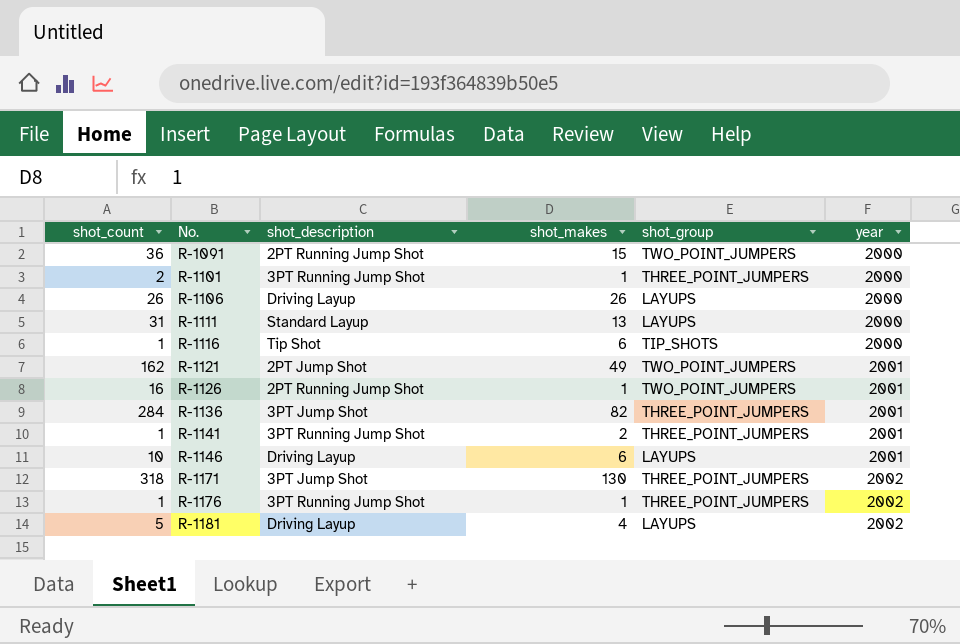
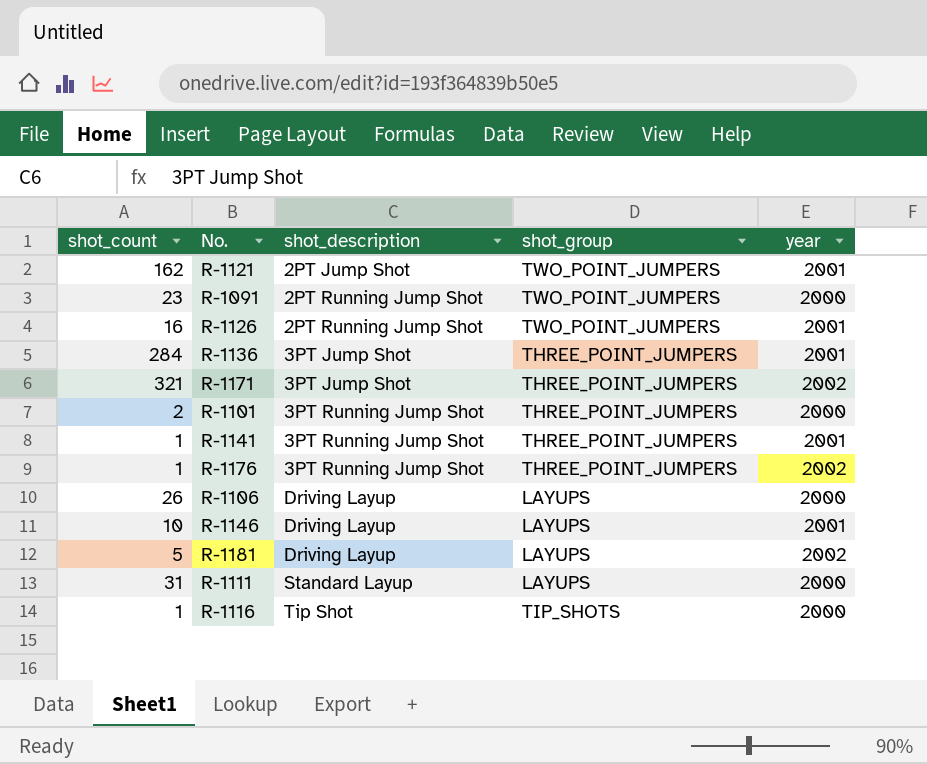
row order: No. ascending -> shot_description ascending
column shot_makes | position: 4 -> none
R-1091 | shot_count: 36 -> 23
R-1171 | shot_count: 318 -> 321

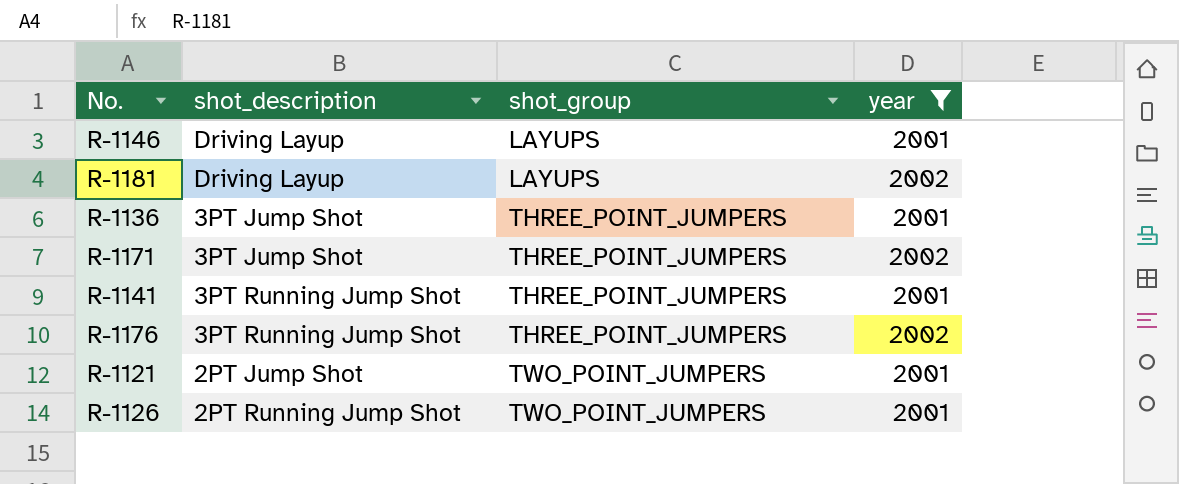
filter: none -> year != 2000
row order: shot_description ascending -> shot_group ascending
column shot_count | position: 1 -> none

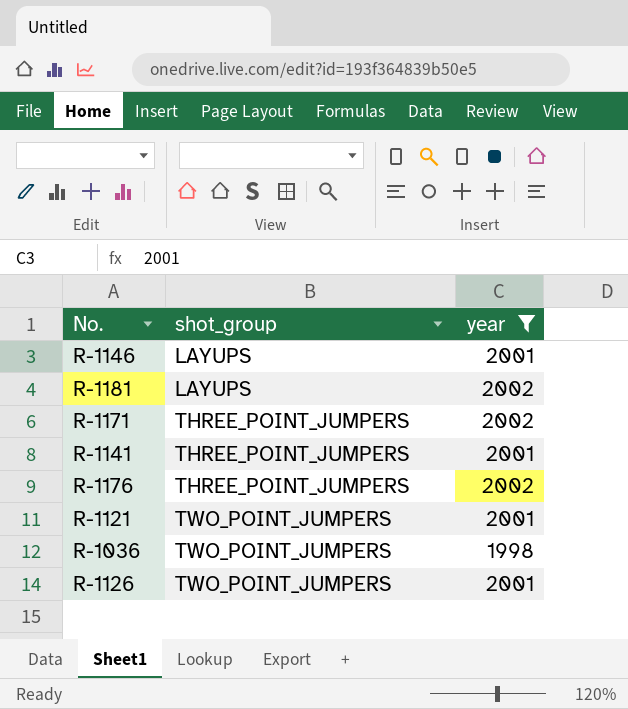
column shot_description | position: 2 -> none
row R-1136: 3PT Jump Shot | THREE_POINT_JUMPERS | 2001 -> none
row R-1036: none -> TWO_POINT_JUMPERS | 1998

